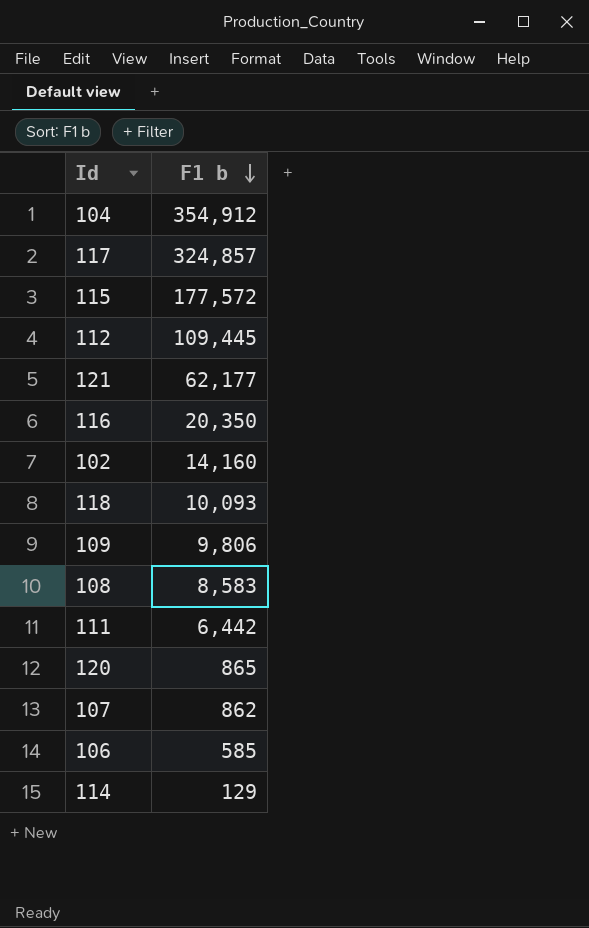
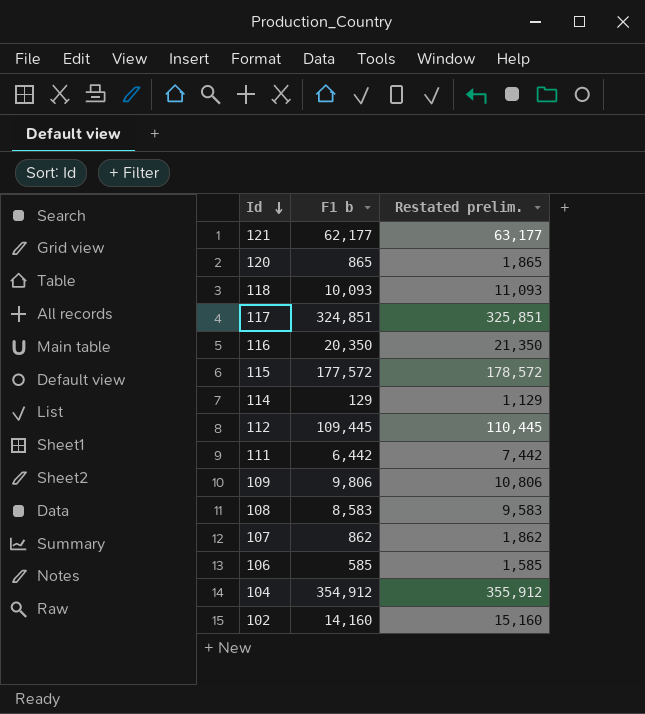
row order: F1 b descending -> Id descending
column Restated prelim. | formula: none -> [F1 b] + 1000
117 | F1 b: 324,857 -> 324,851

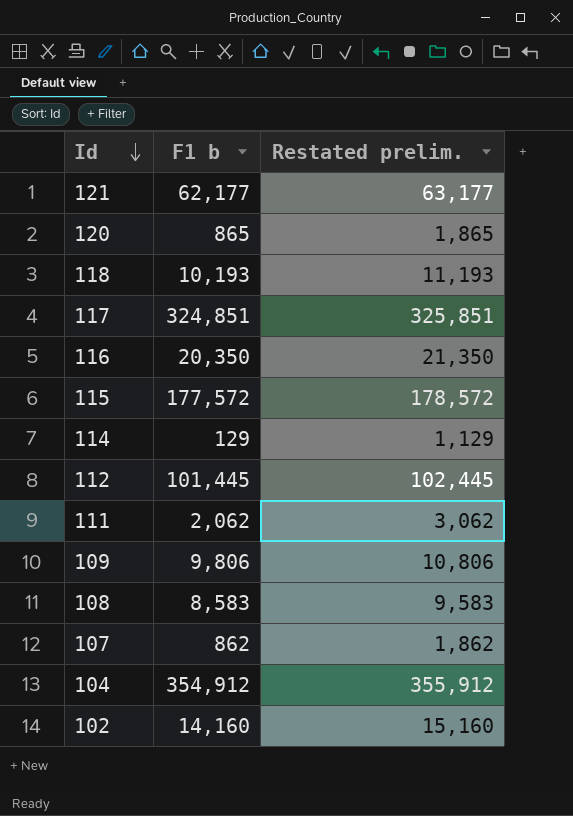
row 106: 585 | 1,585 -> none
118 | F1 b: 10,093 -> 10,193
118 | Restated prelim.: 11,093 -> 11,193
112 | F1 b: 109,445 -> 101,445
112 | Restated prelim.: 110,445 -> 102,445
111 | F1 b: 6,442 -> 2,062
111 | Restated prelim.: 7,442 -> 3,062

